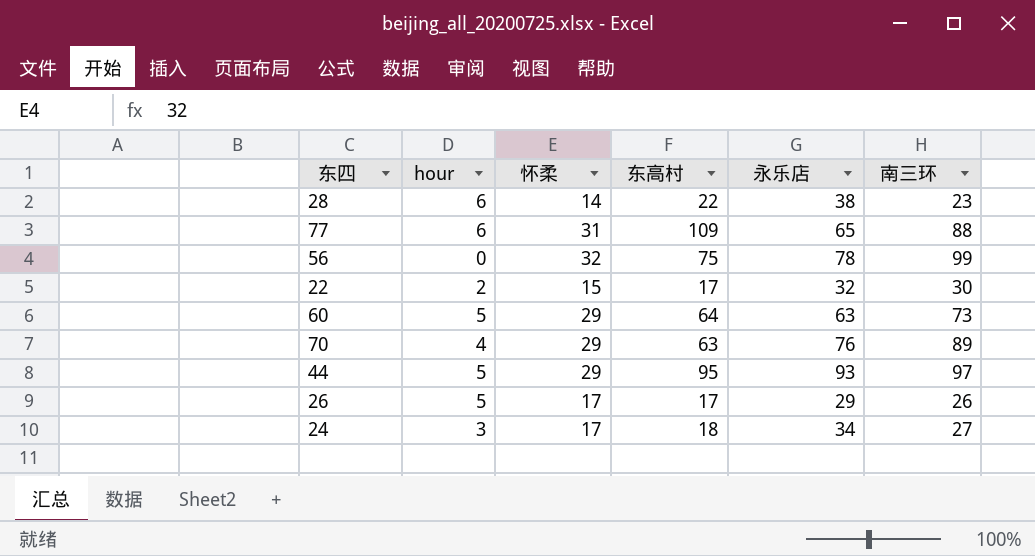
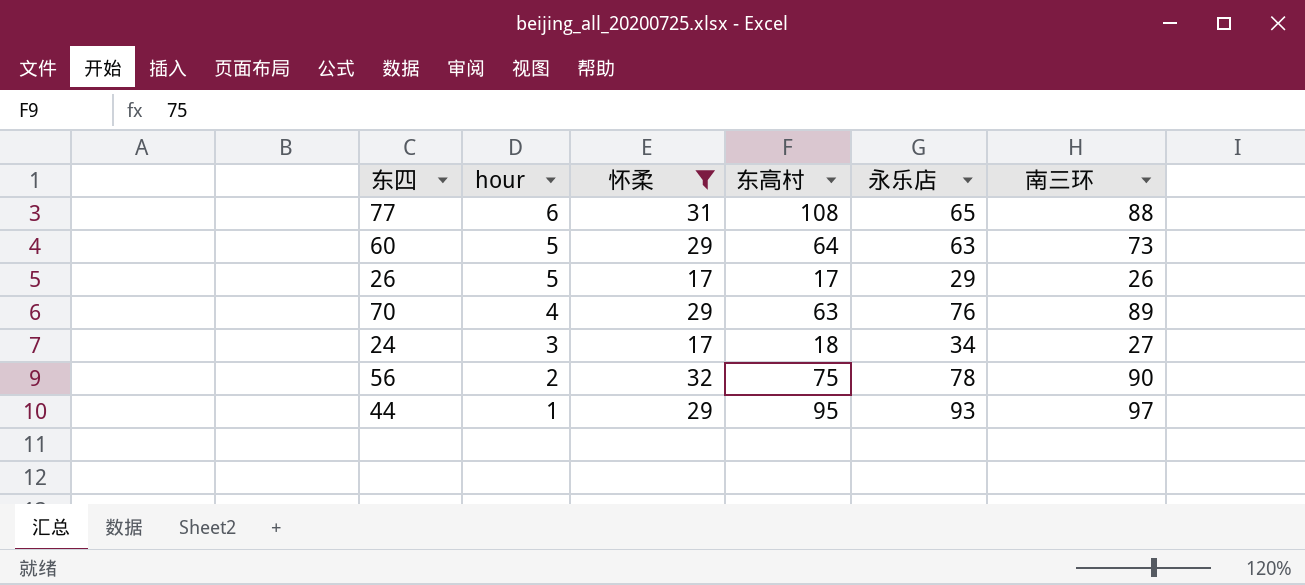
filter: none -> 怀柔 >= 17
row order: none -> hour descending
77 | 东高村: 109 -> 108
56 | hour: 0 -> 2
56 | 南三环: 99 -> 90
44 | hour: 5 -> 1

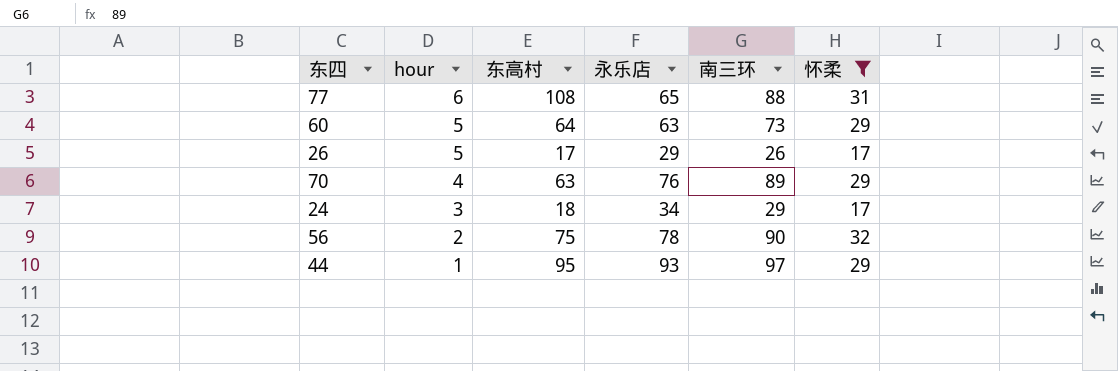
column 怀柔 | position: 3 -> 6
24 | 南三环: 27 -> 29

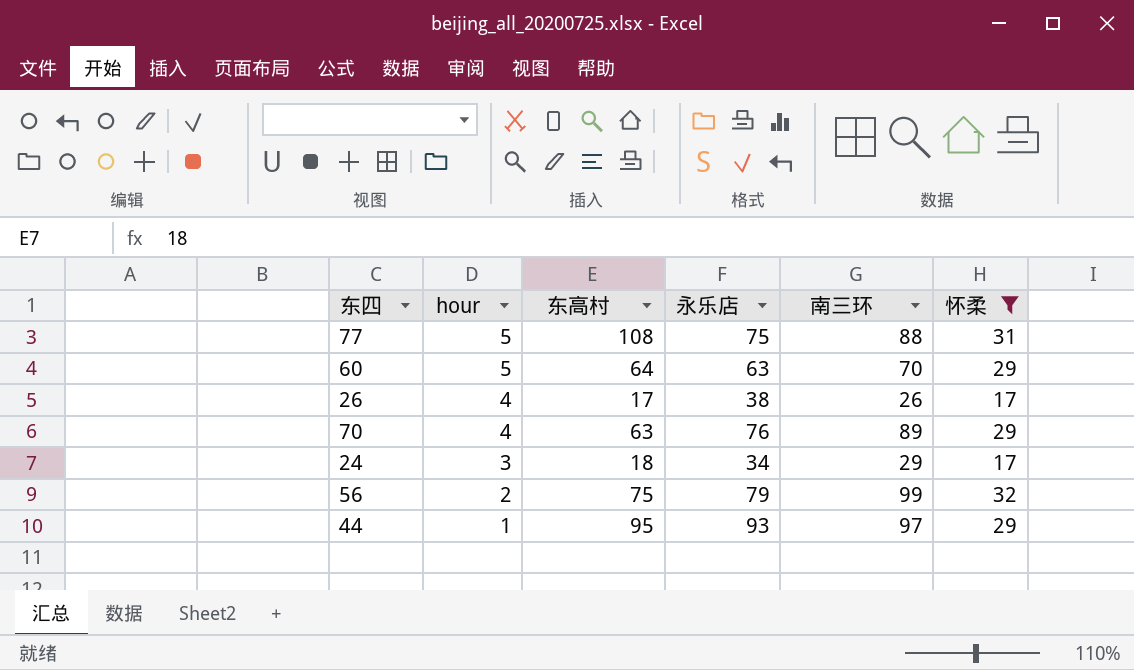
77 | hour: 6 -> 5
77 | 永乐店: 65 -> 75
60 | 南三环: 73 -> 70
26 | hour: 5 -> 4
26 | 永乐店: 29 -> 38
56 | 永乐店: 78 -> 79
56 | 南三环: 90 -> 99

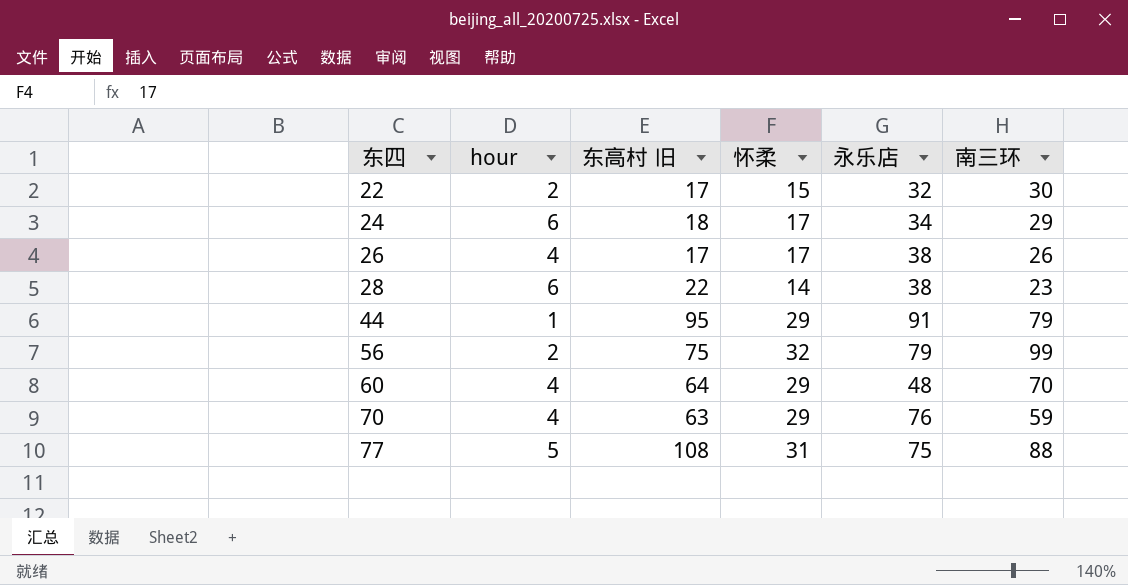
filter: 怀柔 >= 17 -> none
row order: hour descending -> 东四 ascending
column name: 东高村 -> 东高村 旧
column 怀柔 | position: 6 -> 4
24 | hour: 3 -> 6
44 | 永乐店: 93 -> 91
44 | 南三环: 97 -> 79
60 | hour: 5 -> 4
60 | 永乐店: 63 -> 48
70 | 南三环: 89 -> 59

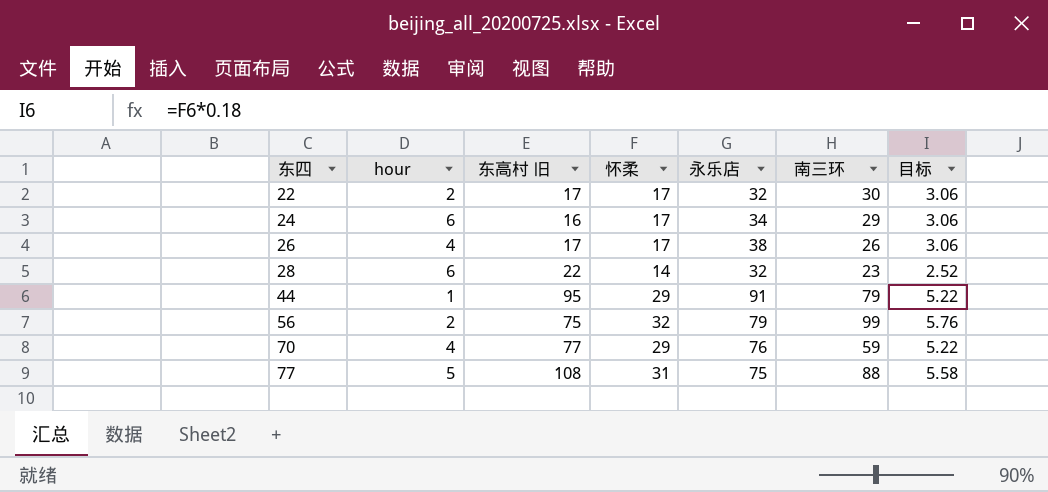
column 目标 | formula: none -> [怀柔] * 0.18
row 60: 4 | 64 | 29 | 48 | 70 -> none
22 | 怀柔: 15 -> 17
24 | 东高村 旧: 18 -> 16
28 | 永乐店: 38 -> 32
70 | 东高村 旧: 63 -> 77

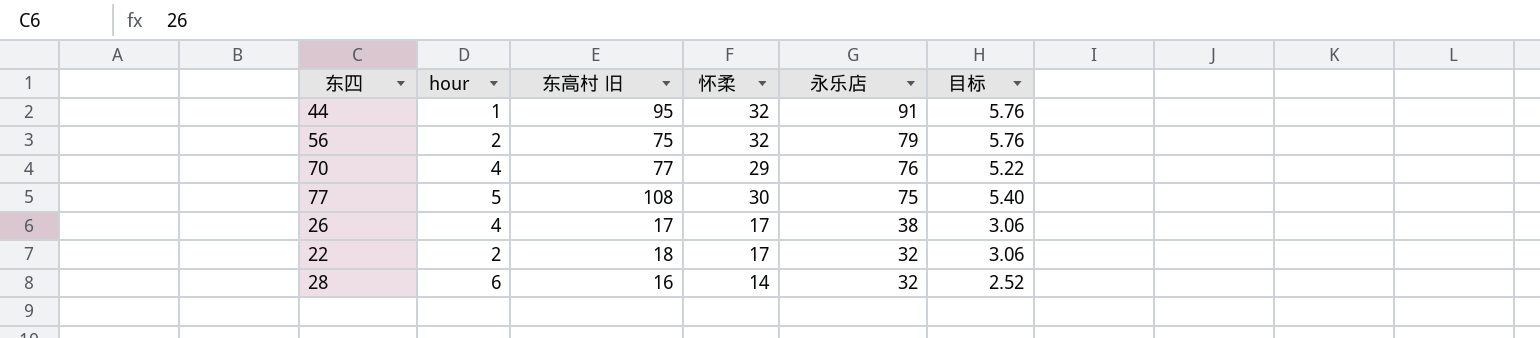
row order: 东四 ascending -> 永乐店 descending
column 南三环 | position: 6 -> none
row 24: 6 | 16 | 17 | 34 | 29 | 3.06 -> none
44 | 怀柔: 29 -> 32
44 | 目标: 5.22 -> 5.76
77 | 怀柔: 31 -> 30
77 | 目标: 5.58 -> 5.40
22 | 东高村 旧: 17 -> 18
28 | 东高村 旧: 22 -> 16

